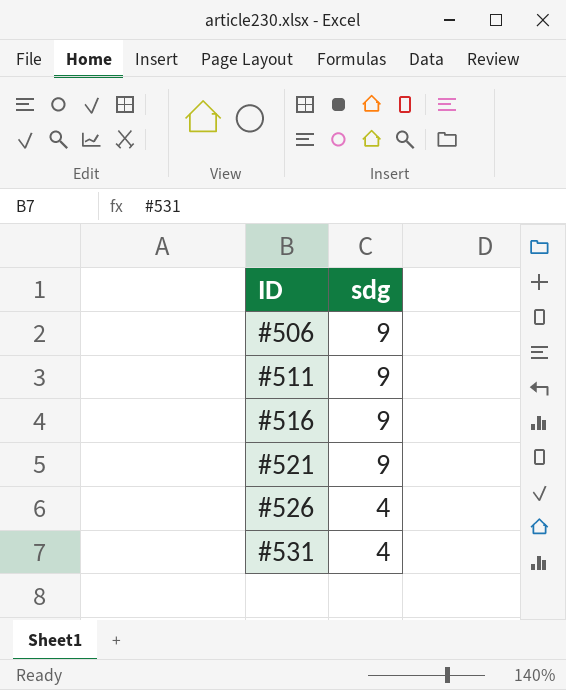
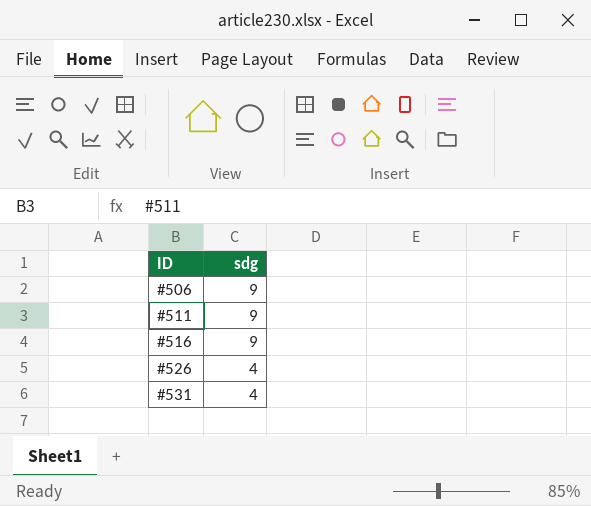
row #521: 9 -> none

